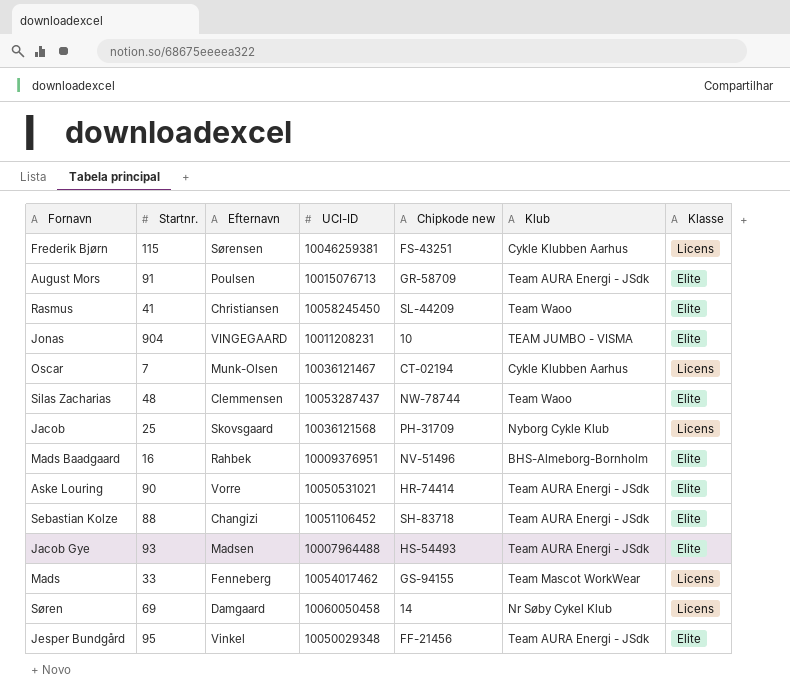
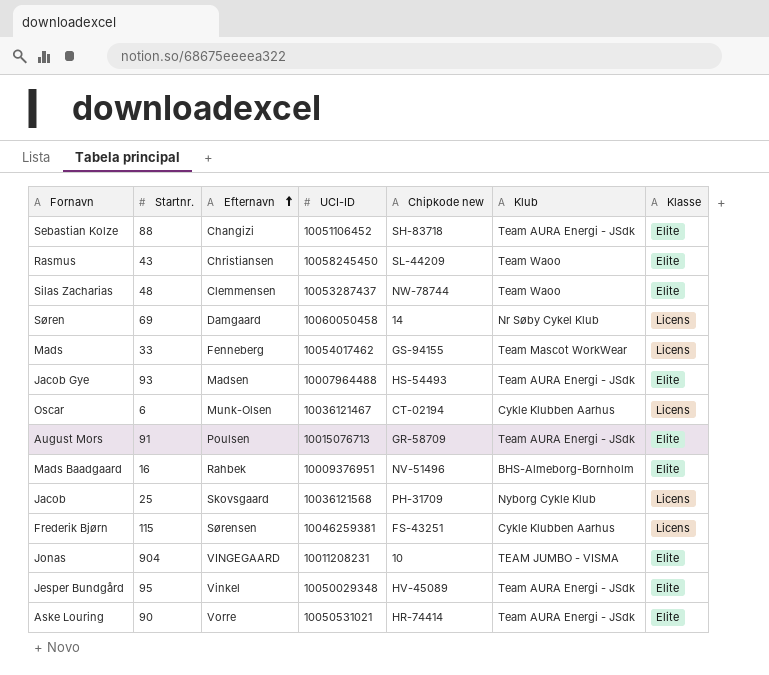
row order: none -> Efternavn ascending
Rasmus | Startnr.: 41 -> 43
Oscar | Startnr.: 7 -> 6
Jesper Bundgård | Chipkode new: FF-21456 -> HV-45089

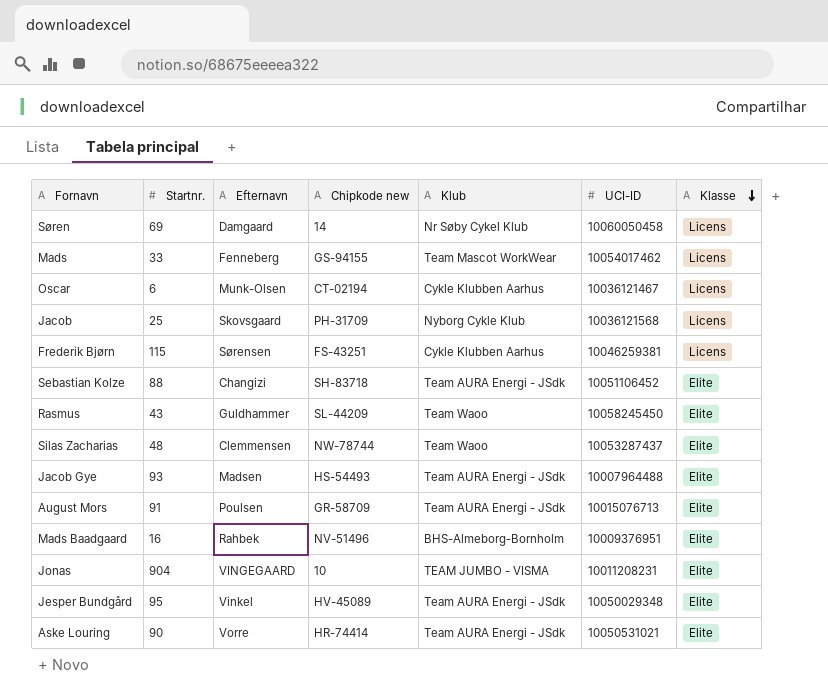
row order: Efternavn ascending -> Klasse descending
column UCI-ID | position: 4 -> 6
Rasmus | Efternavn: Christiansen -> Guldhammer

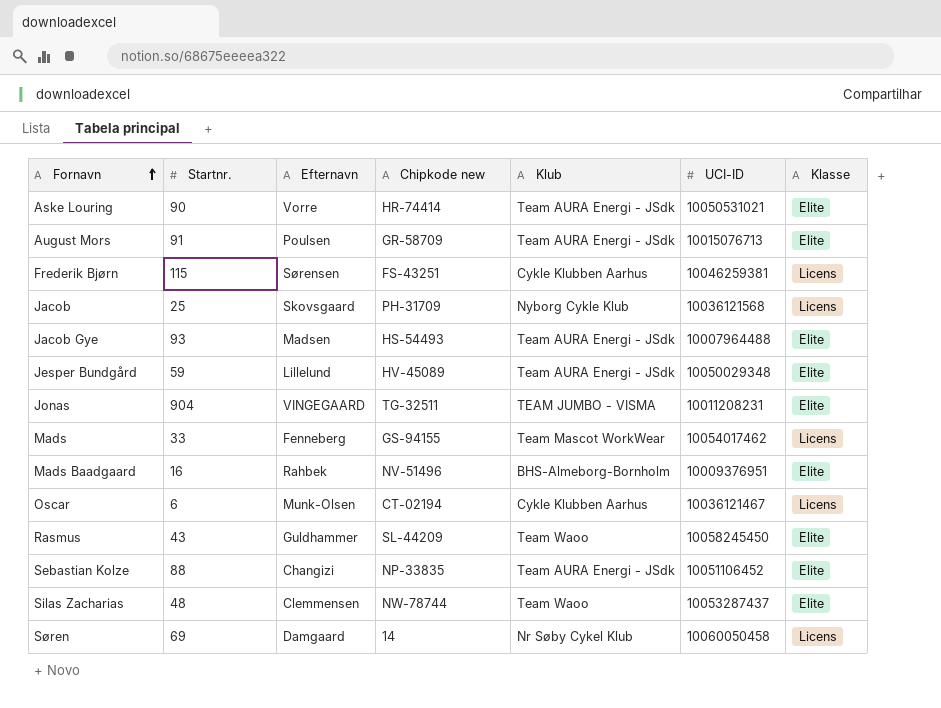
row order: Klasse descending -> Fornavn ascending
Jesper Bundgård | Startnr.: 95 -> 59
Jesper Bundgård | Efternavn: Vinkel -> Lillelund
Jonas | Chipkode new: 10 -> TG-32511
Sebastian Kolze | Chipkode new: SH-83718 -> NP-33835

